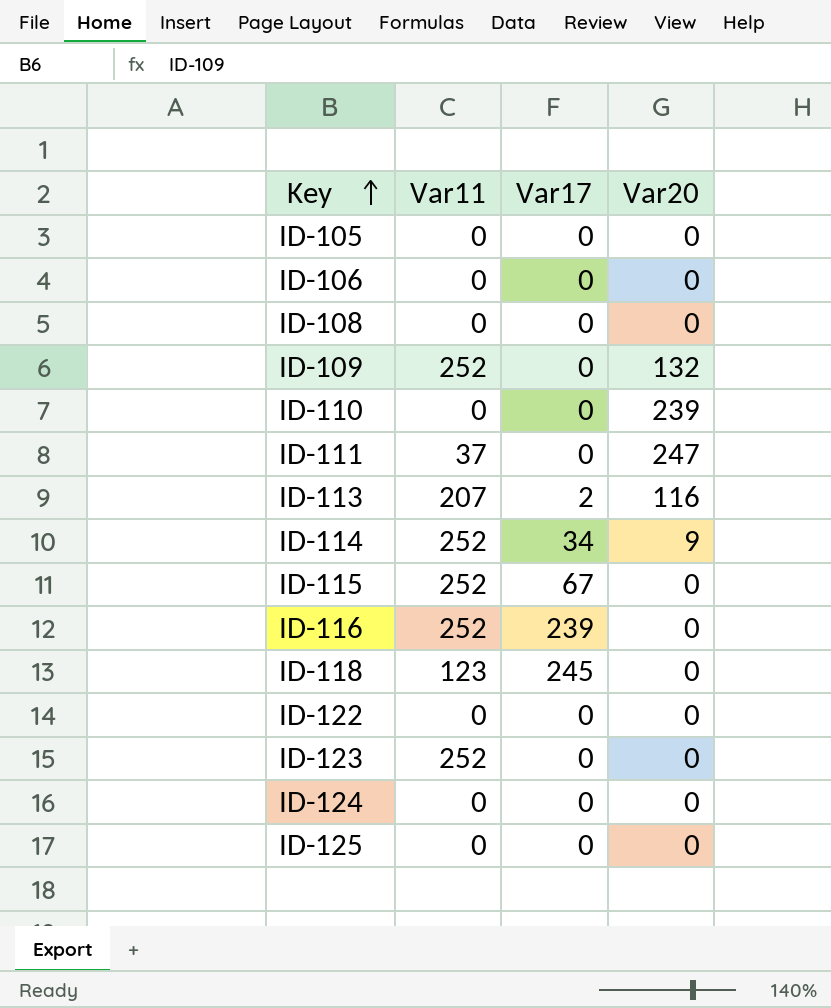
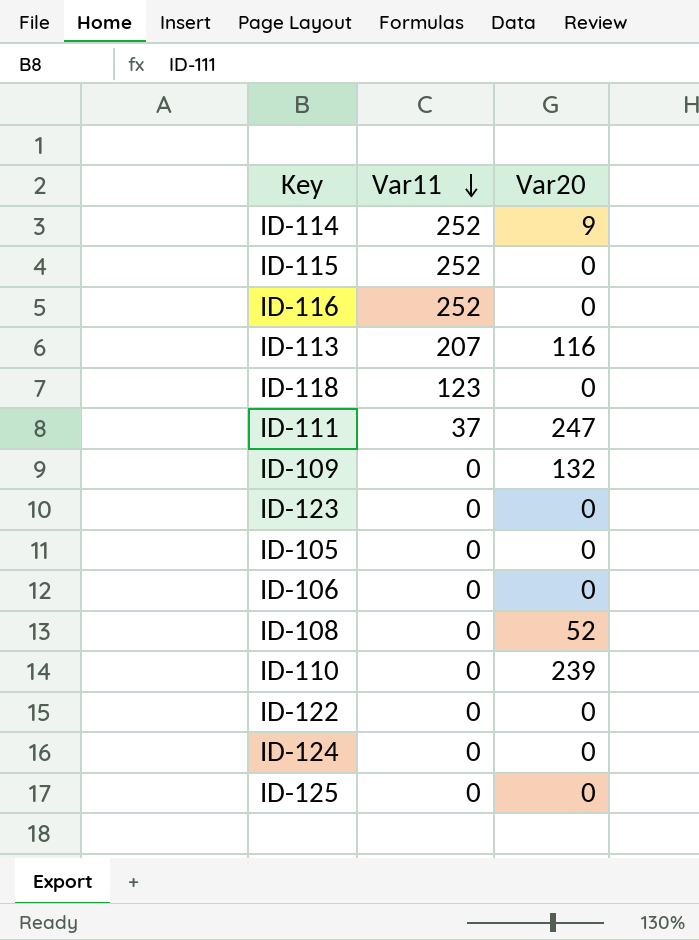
row order: Key ascending -> Var11 descending
column Var17 | position: 3 -> none
ID-109 | Var11: 252 -> 0
ID-123 | Var11: 252 -> 0
ID-108 | Var20: 0 -> 52

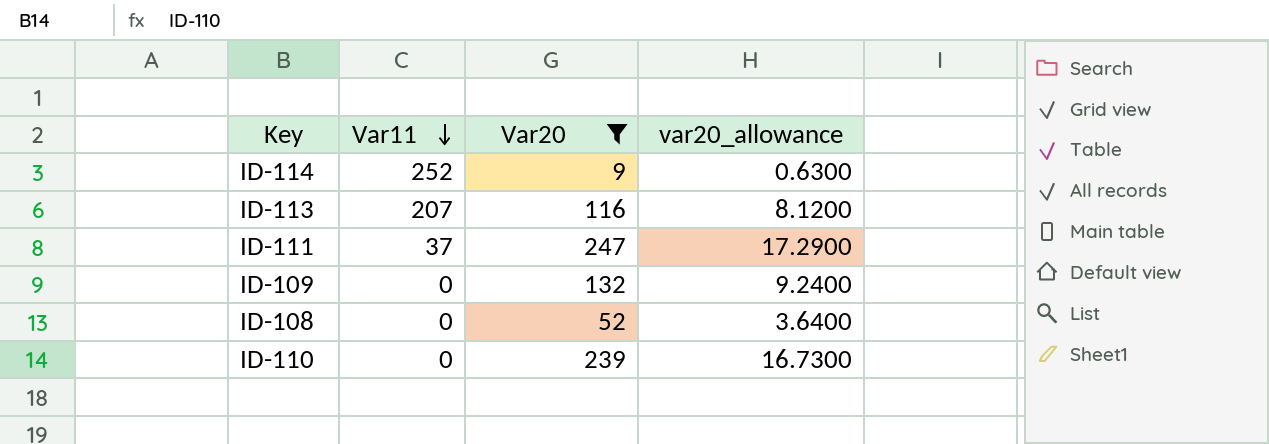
filter: none -> Var20 != 0
column var20_allowance | formula: none -> [Var20] * 0.07

